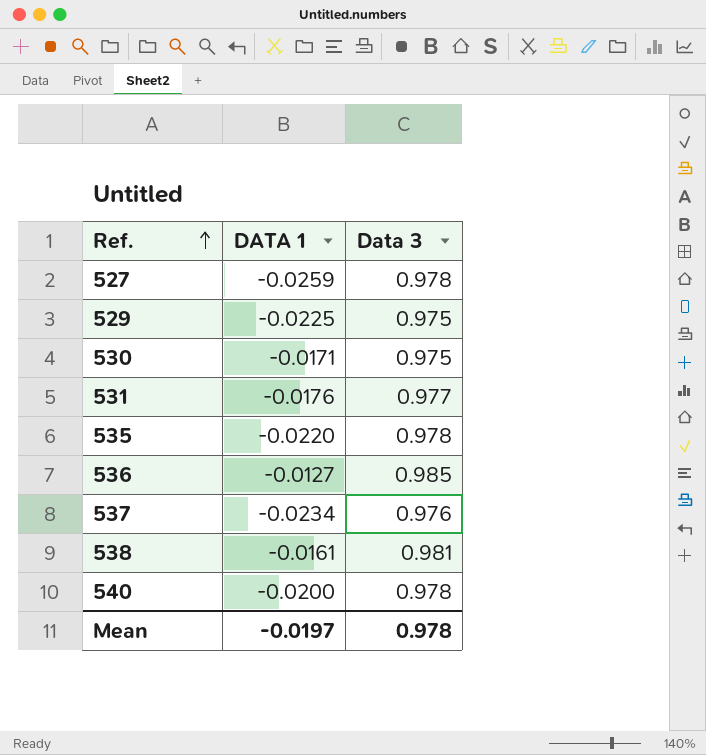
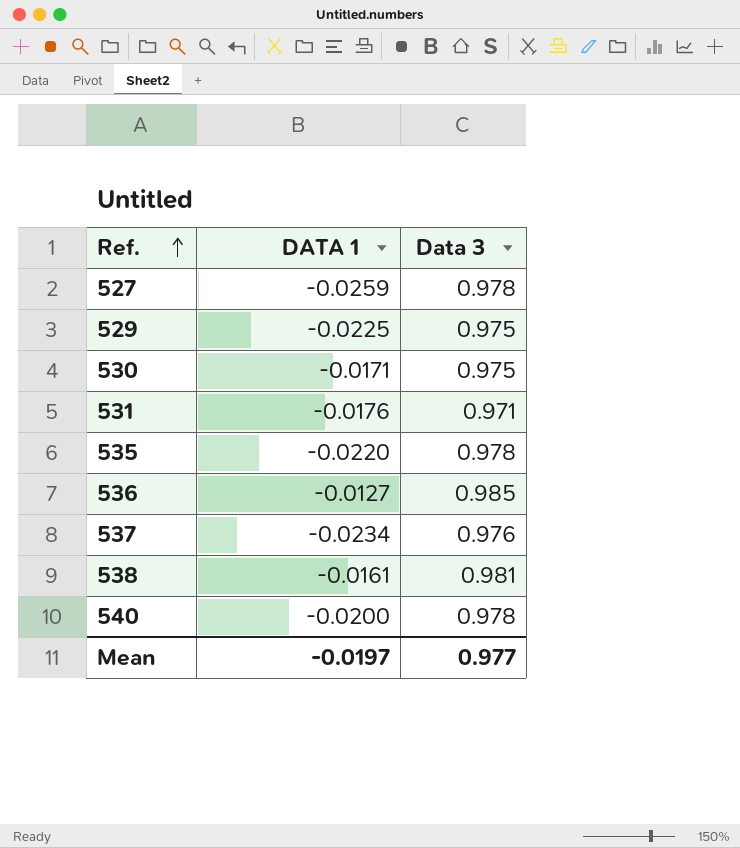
531 | Data 3: 0.977 -> 0.971
Mean | Data 3: 0.978 -> 0.977

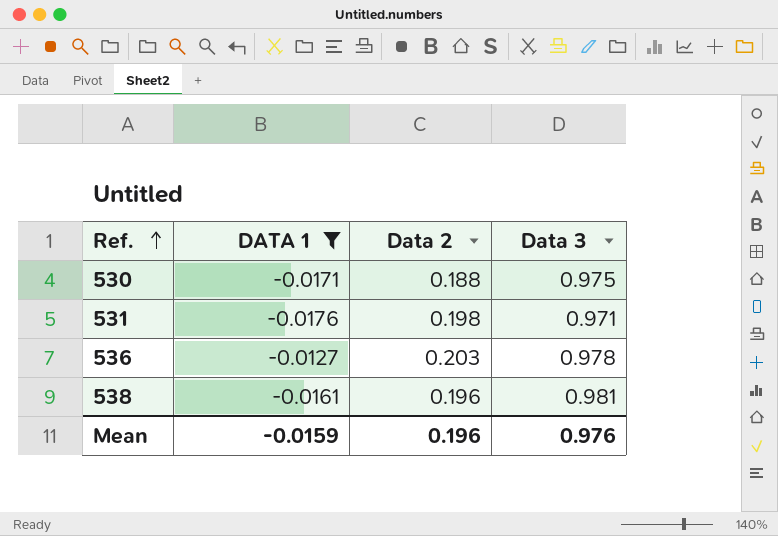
filter: none -> DATA 1 >= -0.0176
column Data 2 | position: none -> 3
536 | Data 3: 0.985 -> 0.978
Mean | DATA 1: -0.0197 -> -0.0159
Mean | Data 3: 0.977 -> 0.976

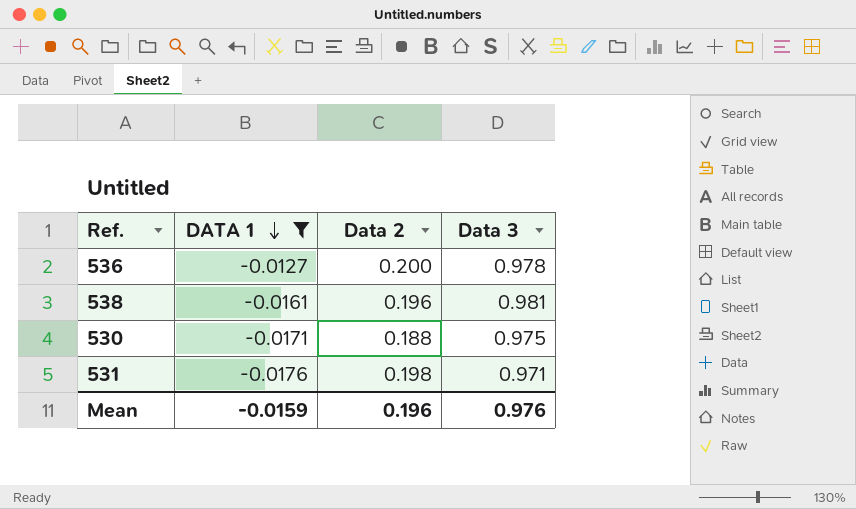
row order: Ref. ascending -> DATA 1 descending
536 | Data 2: 0.203 -> 0.200

